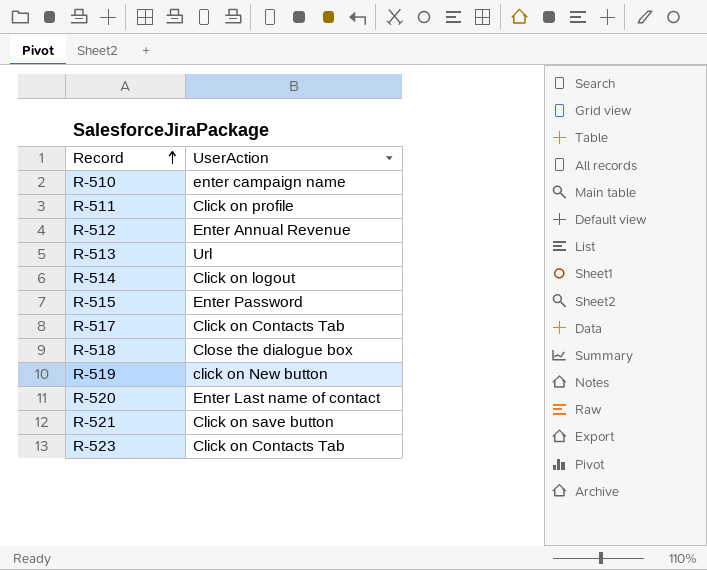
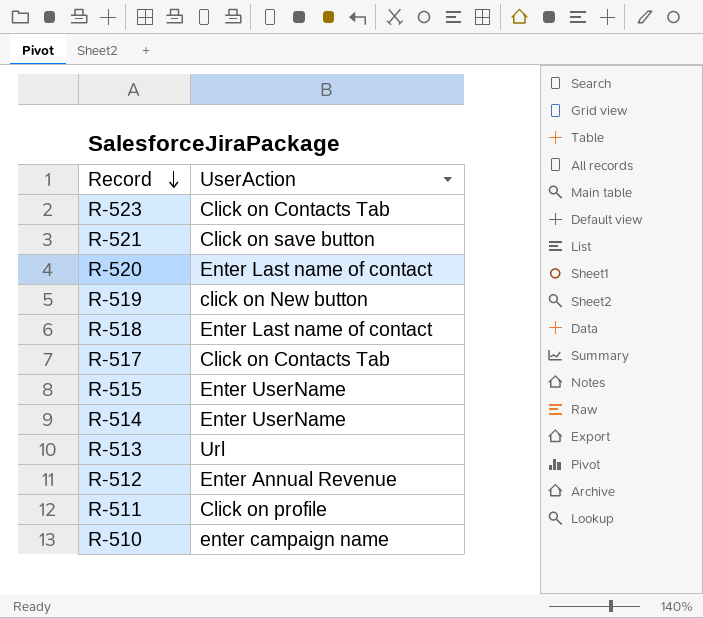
row order: Record ascending -> Record descending
R-518 | UserAction: Close the dialogue box -> Enter Last name of contact
R-515 | UserAction: Enter Password -> Enter UserName
R-514 | UserAction: Click on logout -> Enter UserName

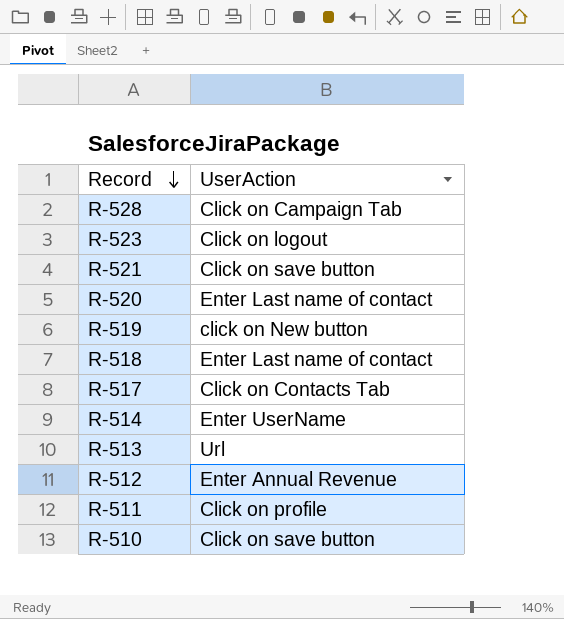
row R-515: Enter UserName -> none
row R-528: none -> Click on Campaign Tab
R-523 | UserAction: Click on Contacts Tab -> Click on logout
R-510 | UserAction: enter campaign name -> Click on save button

